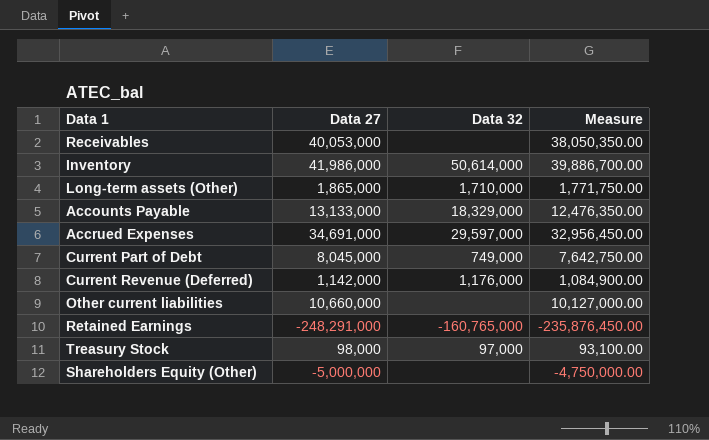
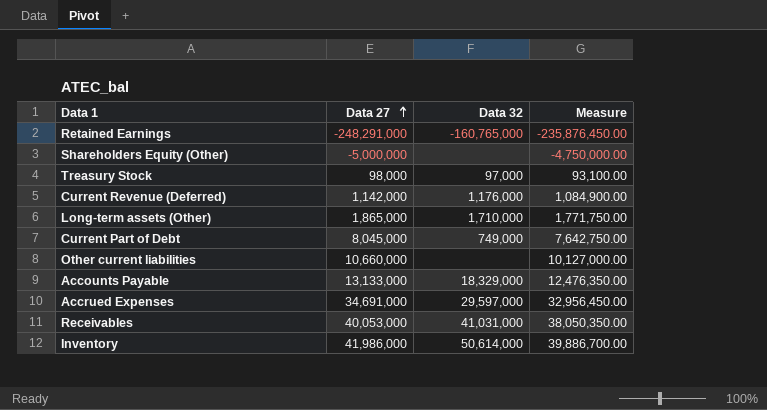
row order: none -> Data 27 ascending
Receivables | Data 32: none -> 41,031,000

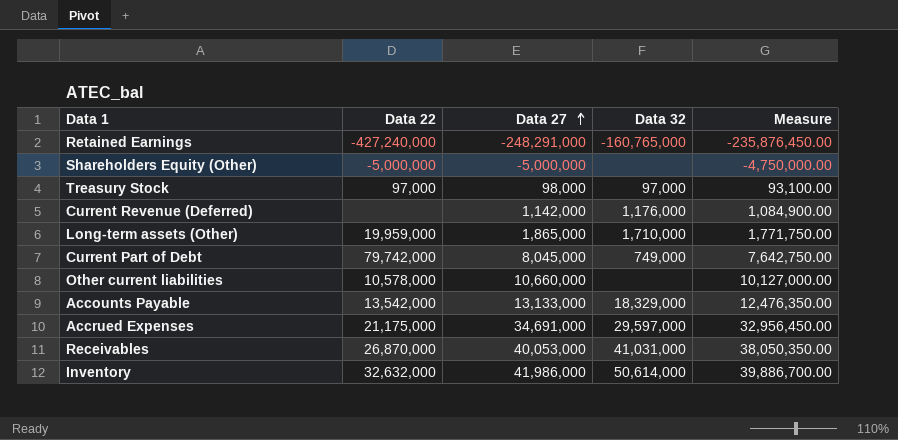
column Data 22 | position: none -> 2

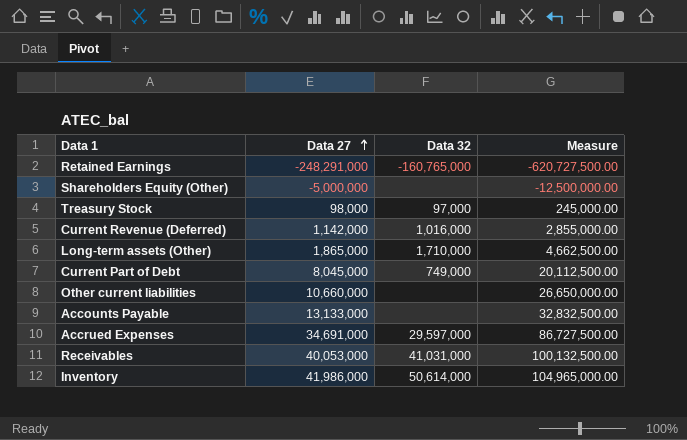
column Data 22 | position: 2 -> none
column Measure | formula: [Data 27] * 0.95 -> [Data 27] * 2.5
Current Revenue (Deferred) | Data 32: 1,176,000 -> 1,016,000
Accounts Payable | Data 32: 18,329,000 -> none

